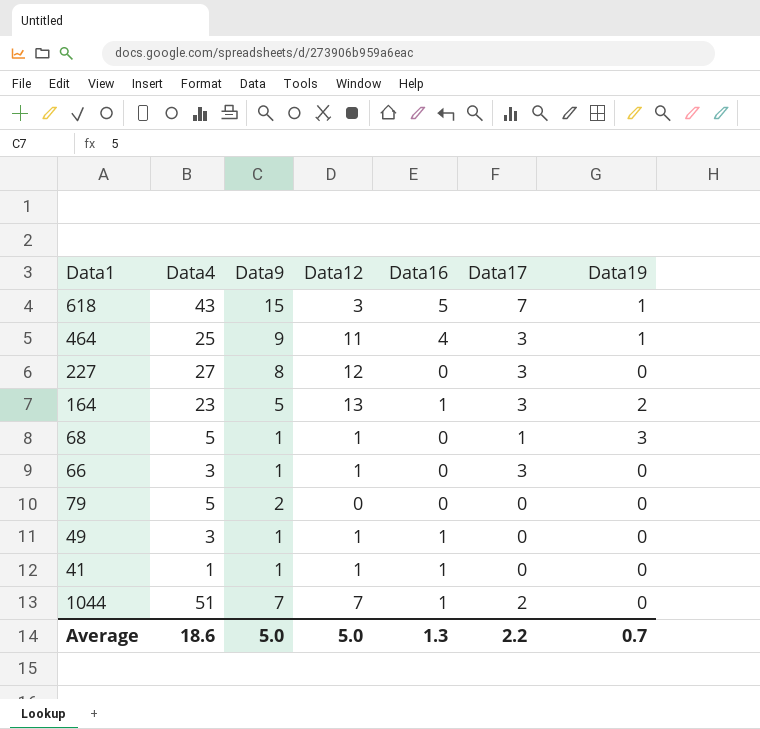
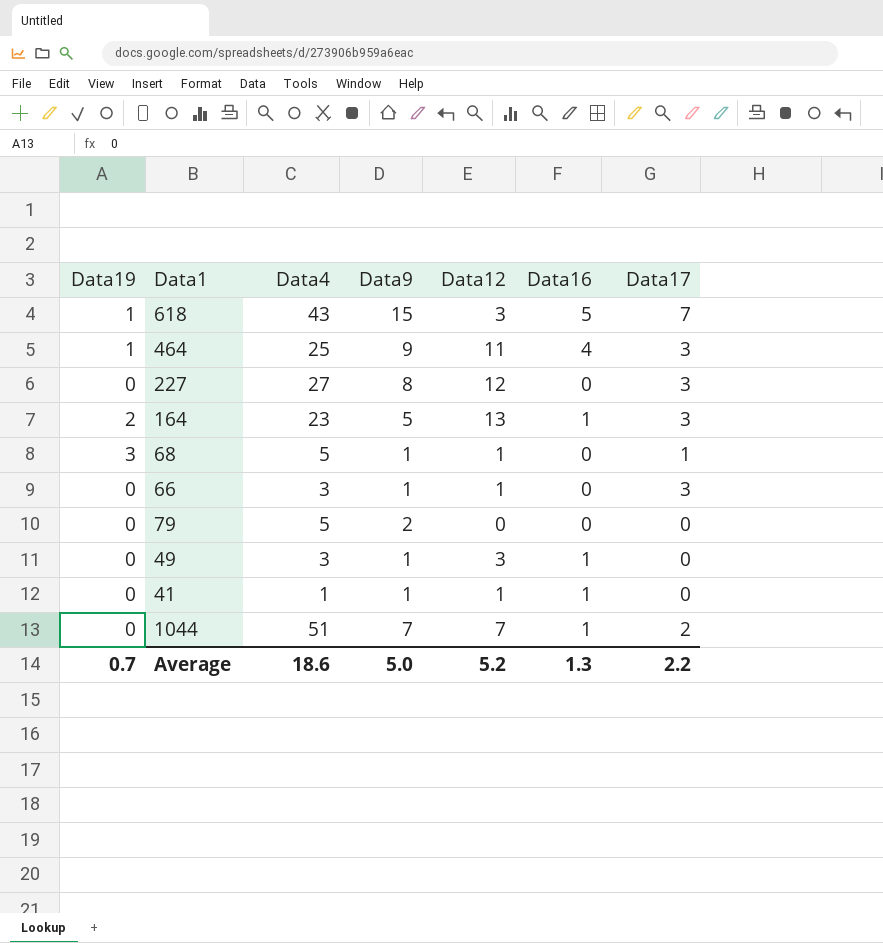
column Data19 | position: 7 -> 1
49 | Data12: 1 -> 3
Average | Data12: 5.0 -> 5.2

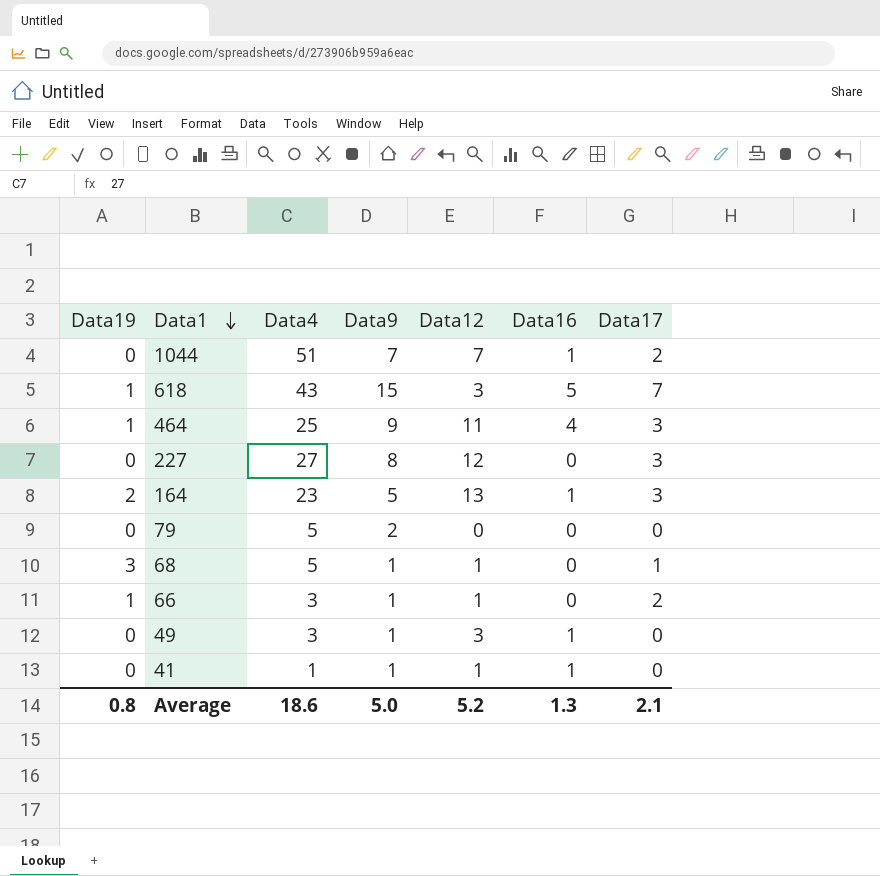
row order: none -> Data1 descending
66 | Data19: 0 -> 1
66 | Data17: 3 -> 2
Average | Data19: 0.7 -> 0.8
Average | Data17: 2.2 -> 2.1

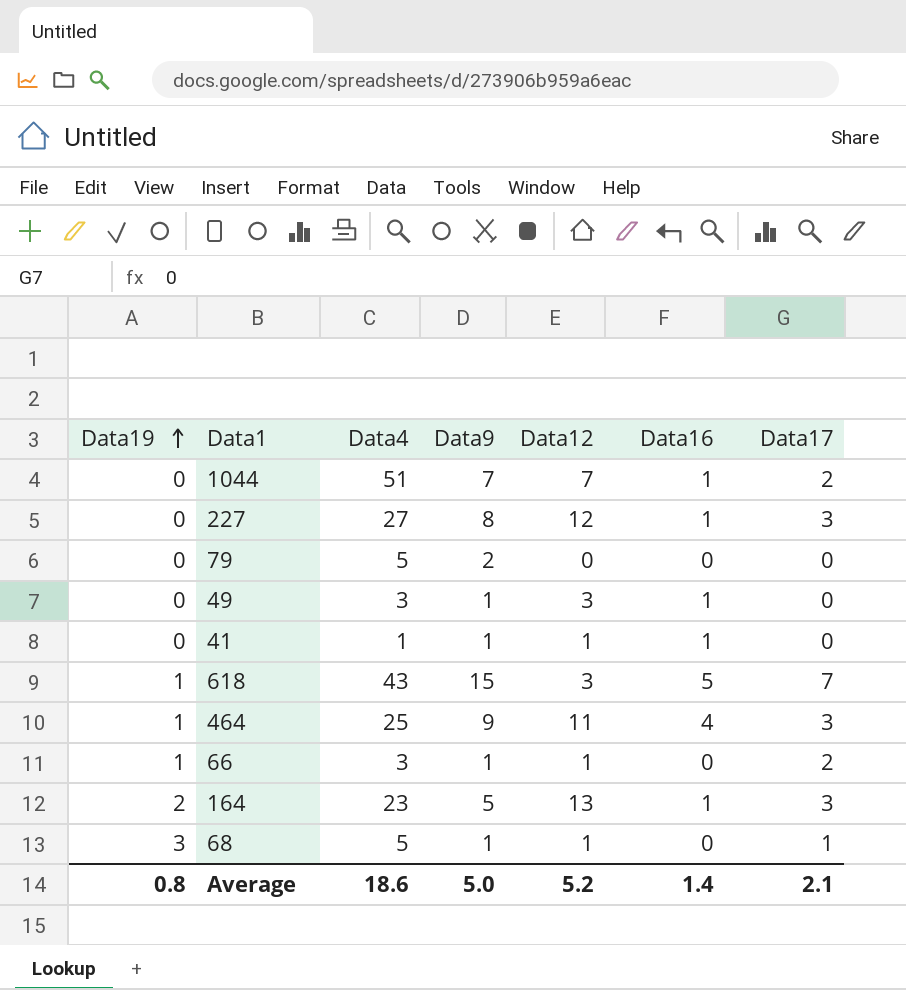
row order: Data1 descending -> Data19 ascending
227 | Data16: 0 -> 1
Average | Data16: 1.3 -> 1.4

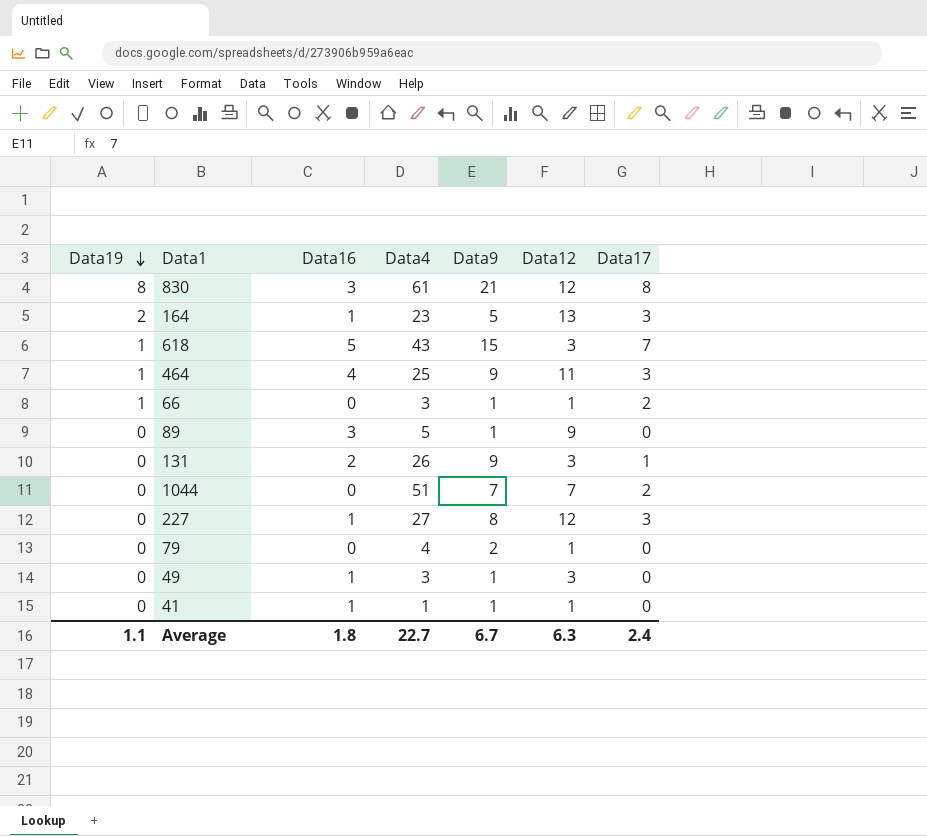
row order: Data19 ascending -> Data19 descending
column Data16 | position: 6 -> 3
row 68: 3 | 5 | 1 | 1 | 0 | 1 -> none
row 830: none -> 8 | 3 | 61 | 21 | 12 | 8
row 89: none -> 0 | 3 | 5 | 1 | 9 | 0
row 131: none -> 0 | 2 | 26 | 9 | 3 | 1
1044 | Data16: 1 -> 0
79 | Data4: 5 -> 4
79 | Data12: 0 -> 1
Average | Data19: 0.8 -> 1.1
Average | Data16: 1.4 -> 1.8
Average | Data4: 18.6 -> 22.7
Average | Data9: 5.0 -> 6.7
Average | Data12: 5.2 -> 6.3
Average | Data17: 2.1 -> 2.4

